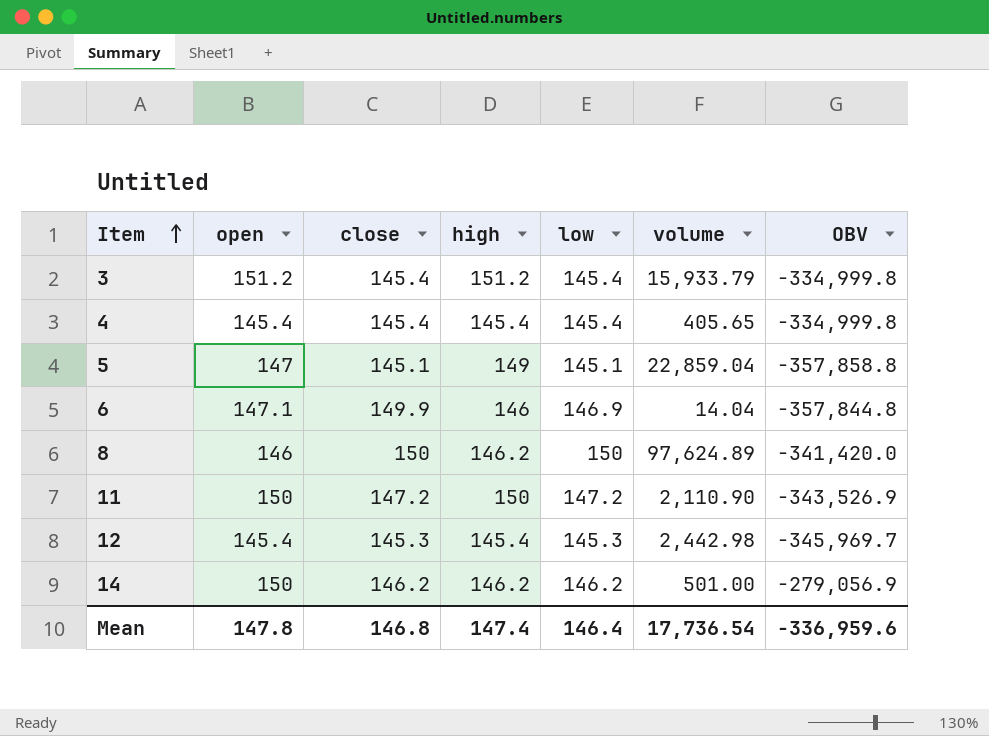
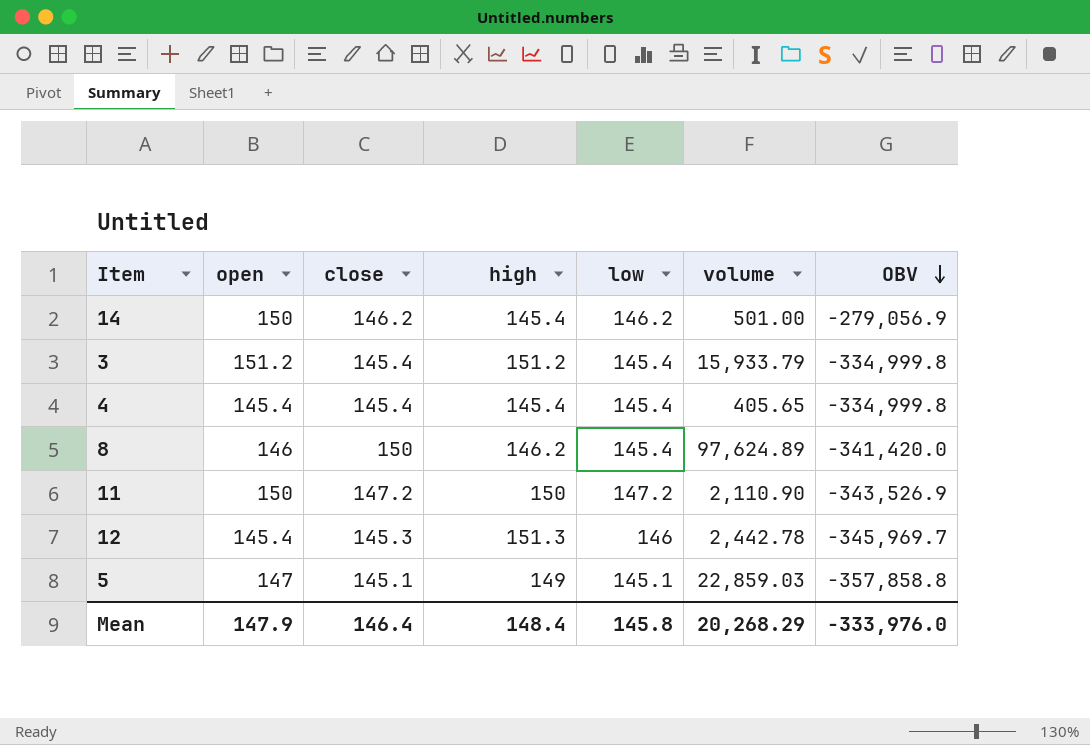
row order: Item ascending -> OBV descending
row 6: 147.1 | 149.9 | 146 | 146.9 | 14.04 | -357,844.8 -> none
14 | high: 146.2 -> 145.4
8 | low: 150 -> 145.4
12 | high: 145.4 -> 151.3
12 | low: 145.3 -> 146
12 | volume: 2,442.98 -> 2,442.78
5 | volume: 22,859.04 -> 22,859.03
Mean | open: 147.8 -> 147.9
Mean | close: 146.8 -> 146.4
Mean | high: 147.4 -> 148.4
Mean | low: 146.4 -> 145.8
Mean | volume: 17,736.54 -> 20,268.29
Mean | OBV: -336,959.6 -> -333,976.0

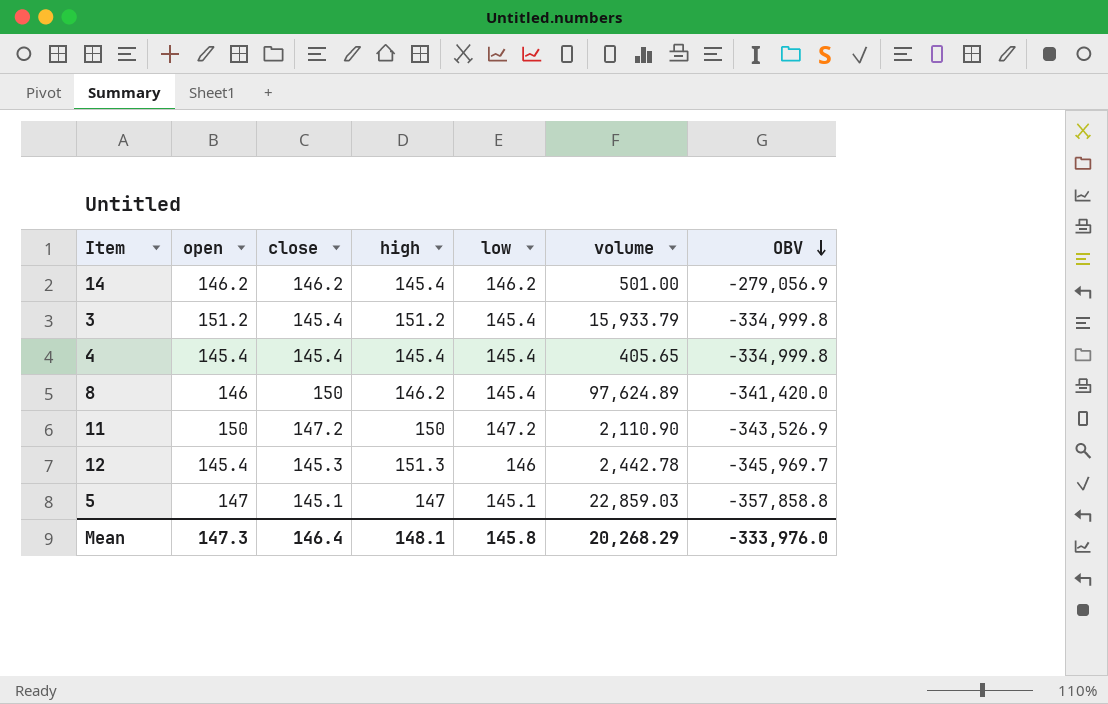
14 | open: 150 -> 146.2
5 | high: 149 -> 147
Mean | open: 147.9 -> 147.3
Mean | high: 148.4 -> 148.1

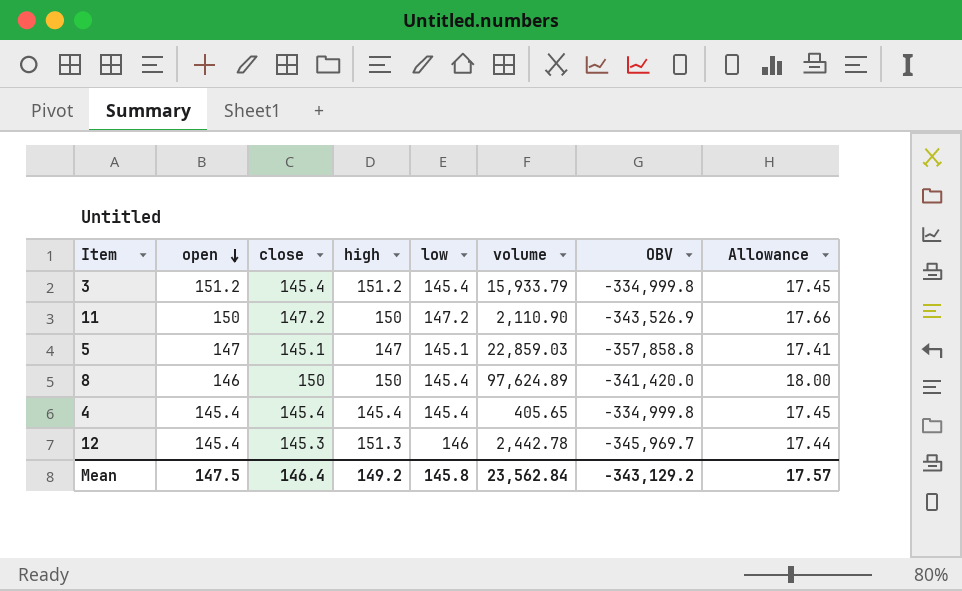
row order: OBV descending -> open descending
column Allowance | formula: none -> [close] * 0.12
row 14: 146.2 | 146.2 | 145.4 | 146.2 | 501.00 | -279,056.9 -> none
8 | high: 146.2 -> 150
Mean | open: 147.3 -> 147.5
Mean | high: 148.1 -> 149.2
Mean | volume: 20,268.29 -> 23,562.84
Mean | OBV: -333,976.0 -> -343,129.2

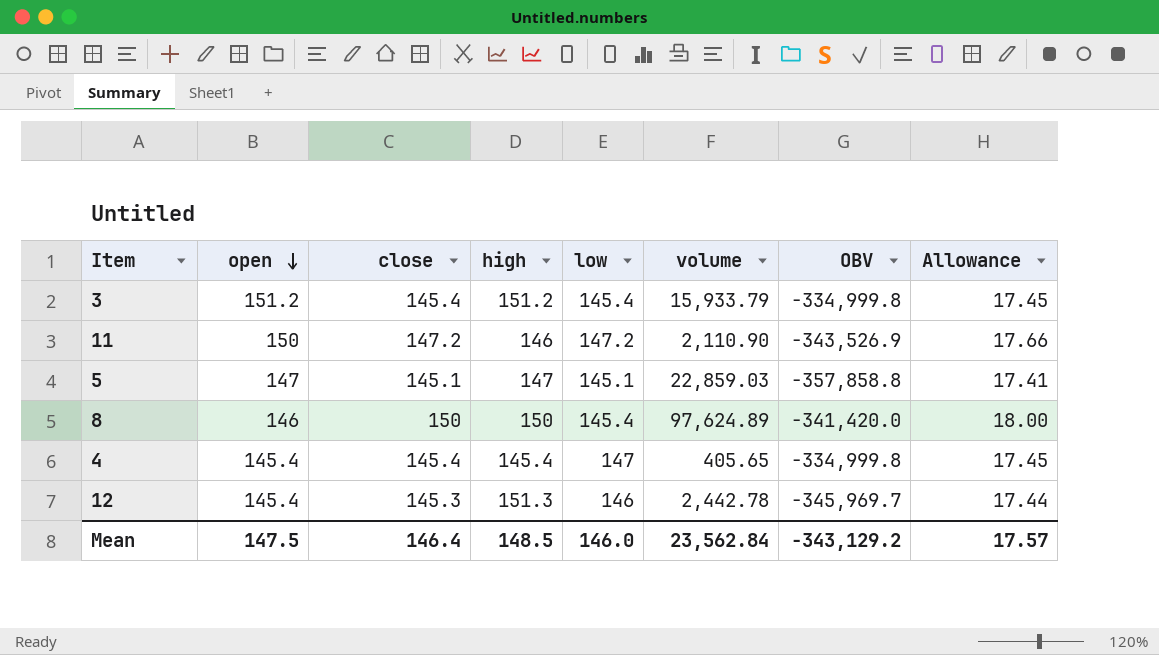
11 | high: 150 -> 146
4 | low: 145.4 -> 147
Mean | high: 149.2 -> 148.5
Mean | low: 145.8 -> 146.0

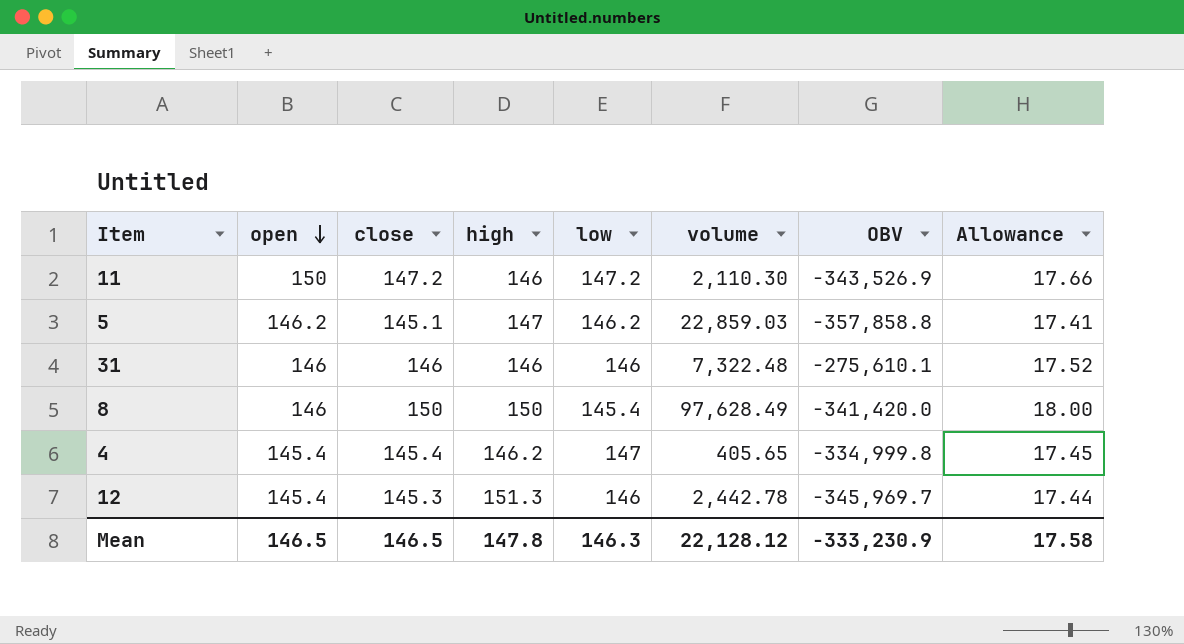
row 3: 151.2 | 145.4 | 151.2 | 145.4 | 15,933.79 | -334,999.8 | 17.45 -> none
11 | volume: 2,110.90 -> 2,110.30
5 | open: 147 -> 146.2
5 | low: 145.1 -> 146.2
row 31: none -> 146 | 146 | 146 | 146 | 7,322.48 | -275,610.1 | 17.52
8 | volume: 97,624.89 -> 97,628.49
4 | high: 145.4 -> 146.2
Mean | open: 147.5 -> 146.5
Mean | close: 146.4 -> 146.5
Mean | high: 148.5 -> 147.8
Mean | low: 146.0 -> 146.3
Mean | volume: 23,562.84 -> 22,128.12
Mean | OBV: -343,129.2 -> -333,230.9
Mean | Allowance: 17.57 -> 17.58

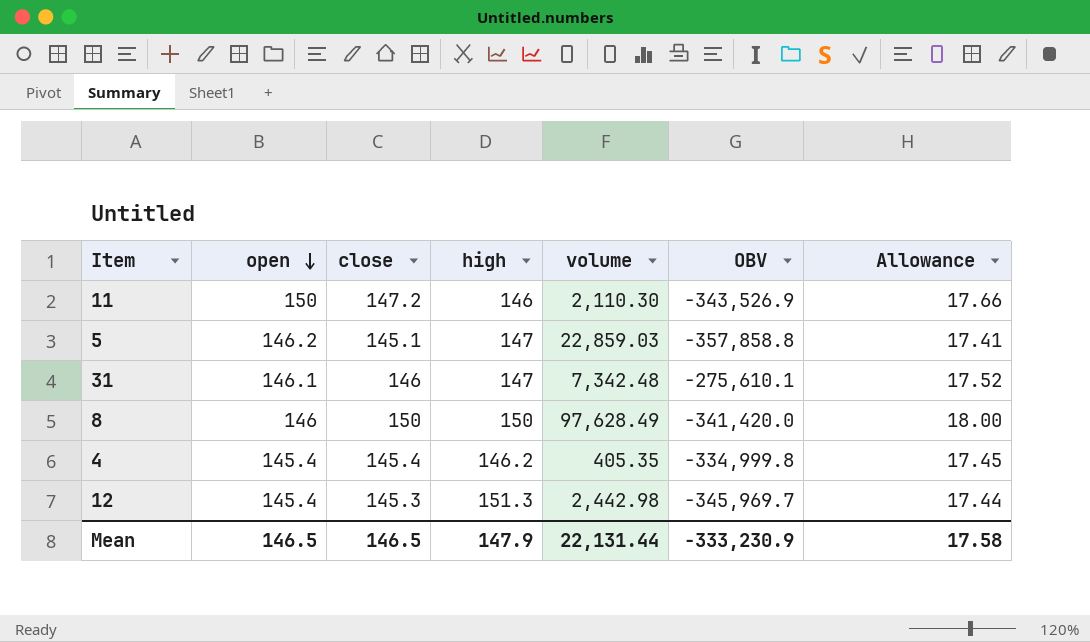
column low | position: 5 -> none
31 | open: 146 -> 146.1
31 | high: 146 -> 147
31 | volume: 7,322.48 -> 7,342.48
4 | volume: 405.65 -> 405.35
12 | volume: 2,442.78 -> 2,442.98
Mean | high: 147.8 -> 147.9
Mean | volume: 22,128.12 -> 22,131.44

